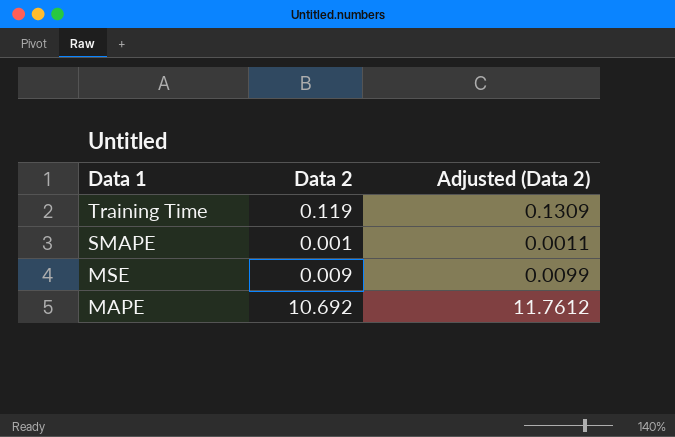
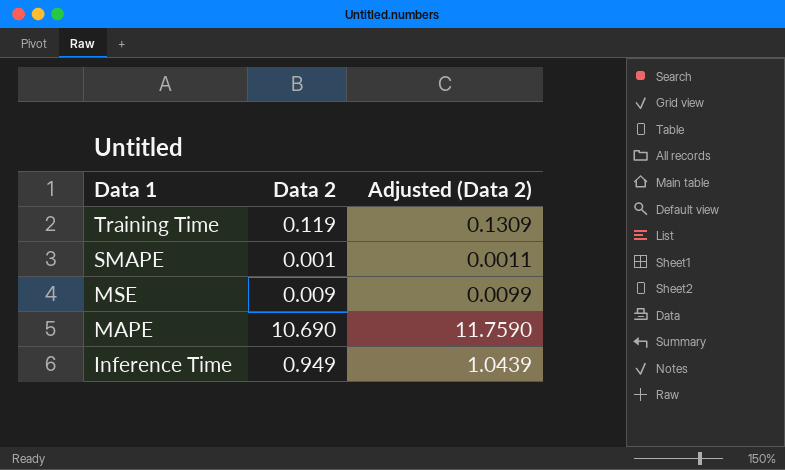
MAPE | Data 2: 10.692 -> 10.690
MAPE | Adjusted (Data 2): 11.7612 -> 11.7590
row Inference Time: none -> 0.949 | 1.0439

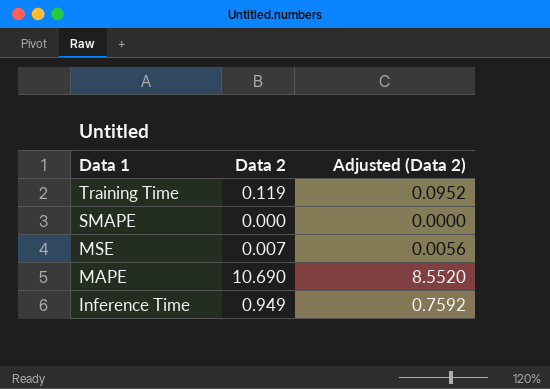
column Adjusted (Data 2) | formula: [Data 2] * 1.1 -> [Data 2] * 0.8
SMAPE | Data 2: 0.001 -> 0.000
MSE | Data 2: 0.009 -> 0.007

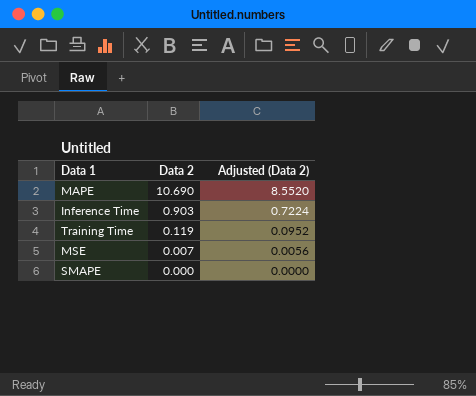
row order: Data 1 descending -> Data 2 descending
Inference Time | Data 2: 0.949 -> 0.903
Inference Time | Adjusted (Data 2): 0.7592 -> 0.7224

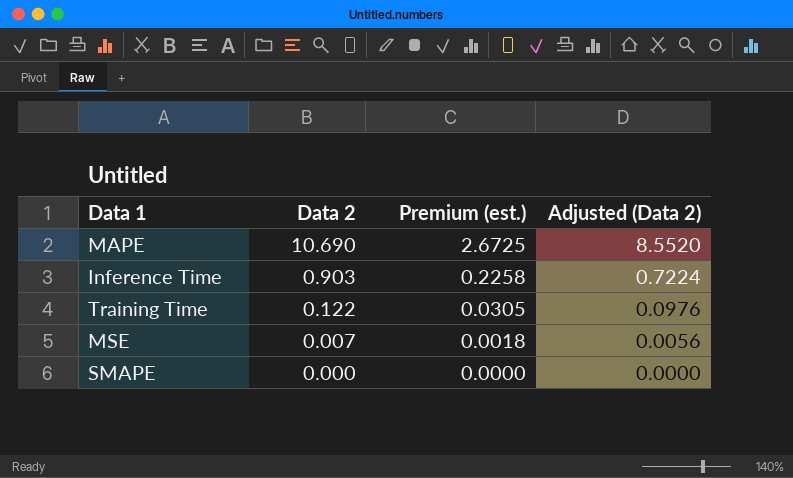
column Premium (est.) | formula: none -> [Data 2] * 0.25
Training Time | Data 2: 0.119 -> 0.122
Training Time | Adjusted (Data 2): 0.0952 -> 0.0976

